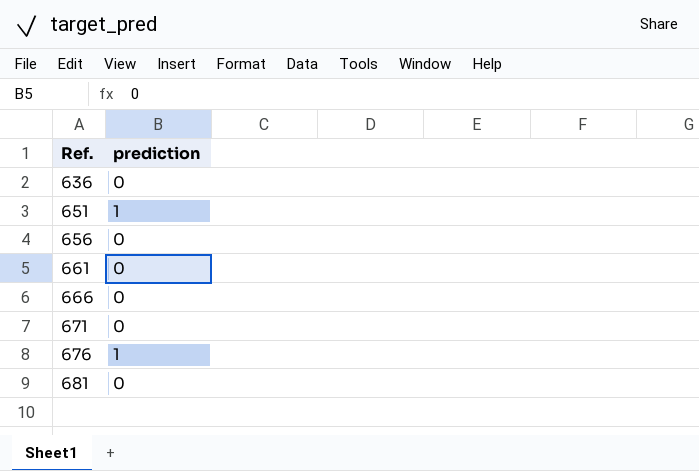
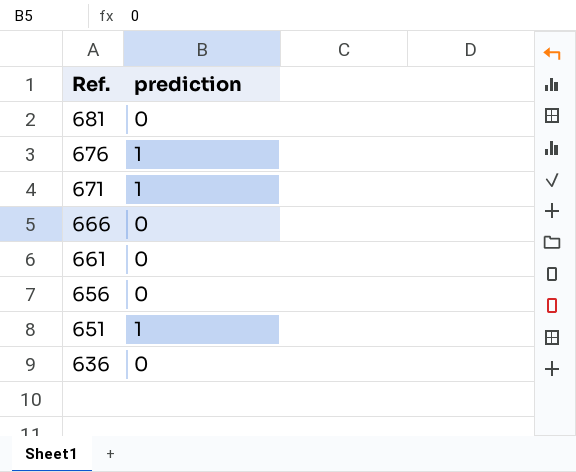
row order: Ref. ascending -> Ref. descending
671 | prediction: 0 -> 1

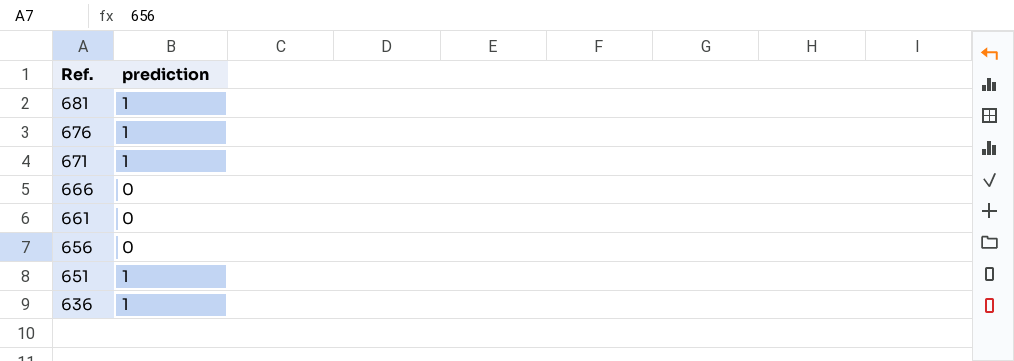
681 | prediction: 0 -> 1
636 | prediction: 0 -> 1

